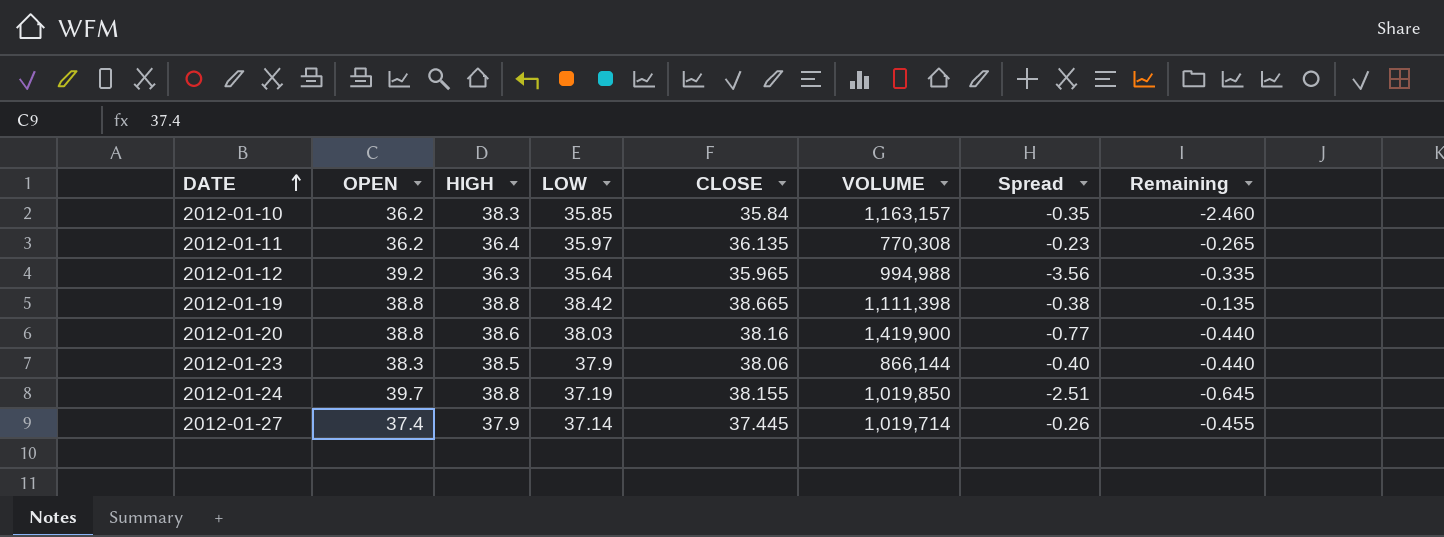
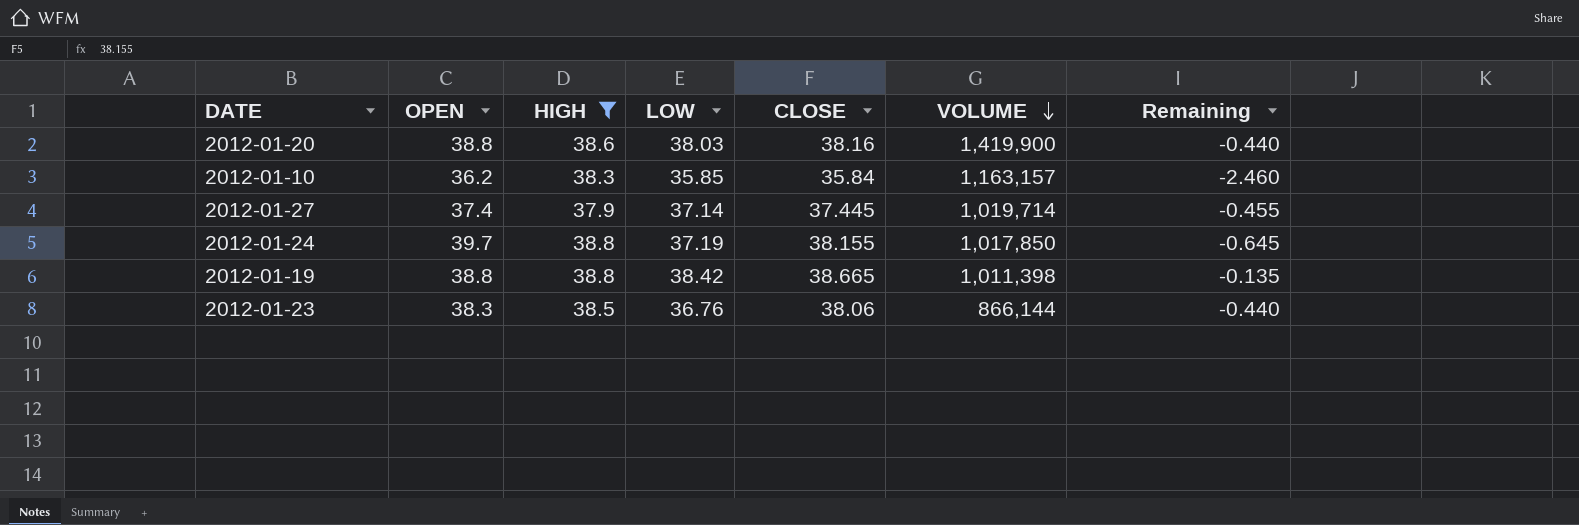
filter: none -> HIGH >= 37.9
row order: DATE ascending -> VOLUME descending
column Spread | formula: [LOW] - [OPEN] -> none
2012-01-24 | VOLUME: 1,019,850 -> 1,017,850
2012-01-19 | VOLUME: 1,111,398 -> 1,011,398
2012-01-23 | LOW: 37.9 -> 36.76

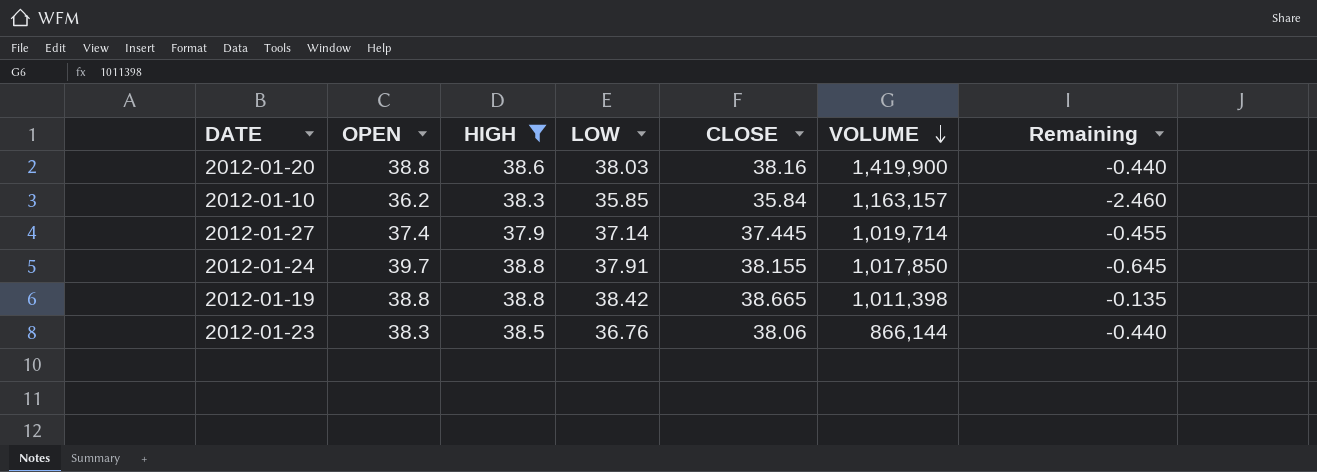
2012-01-24 | LOW: 37.19 -> 37.91

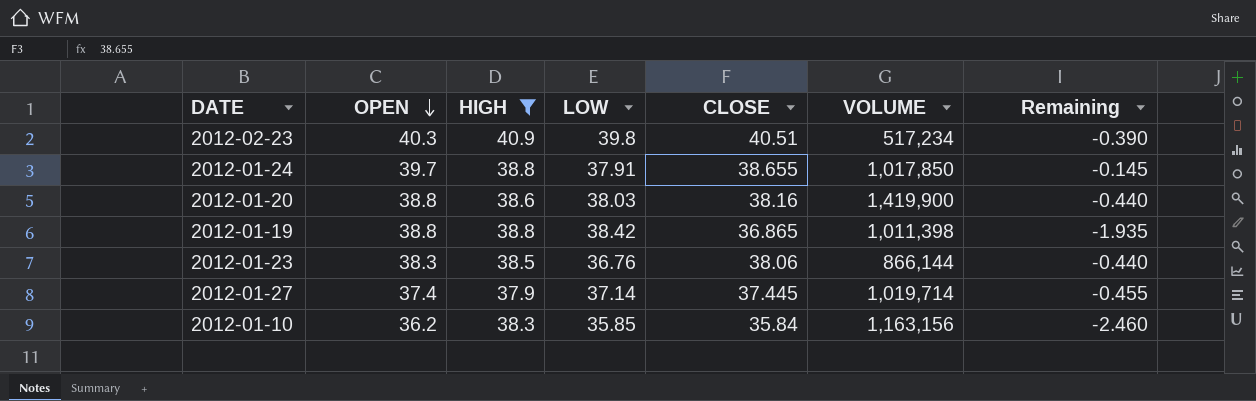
row order: VOLUME descending -> OPEN descending
row 2012-02-23: none -> 40.3 | 40.9 | 39.8 | 40.51 | 517,234 | -0.390
2012-01-24 | CLOSE: 38.155 -> 38.655
2012-01-24 | Remaining: -0.645 -> -0.145
2012-01-19 | CLOSE: 38.665 -> 36.865
2012-01-19 | Remaining: -0.135 -> -1.935
2012-01-10 | VOLUME: 1,163,157 -> 1,163,156

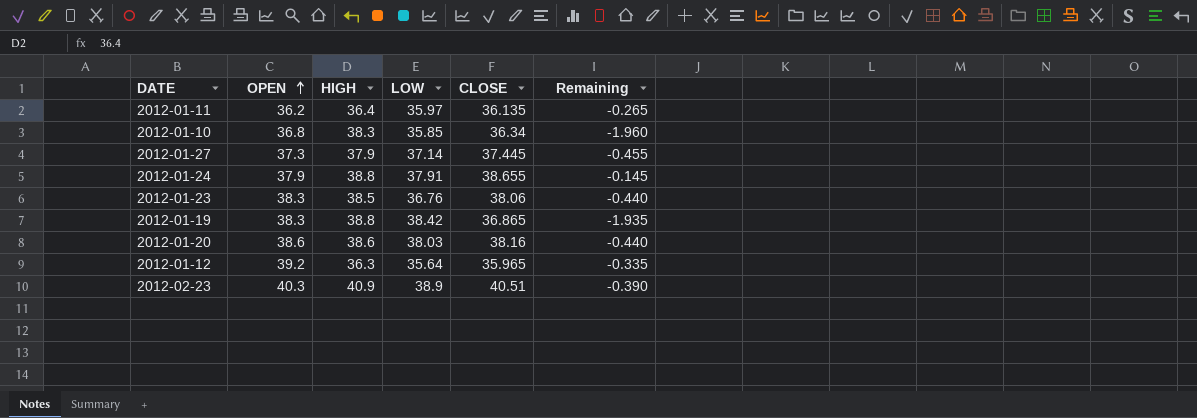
filter: HIGH >= 37.9 -> none
row order: OPEN descending -> OPEN ascending
column VOLUME | position: 6 -> none
2012-01-10 | OPEN: 36.2 -> 36.8
2012-01-10 | CLOSE: 35.84 -> 36.34
2012-01-10 | Remaining: -2.460 -> -1.960
2012-01-27 | OPEN: 37.4 -> 37.3
2012-01-24 | OPEN: 39.7 -> 37.9
2012-01-19 | OPEN: 38.8 -> 38.3
2012-01-20 | OPEN: 38.8 -> 38.6
2012-02-23 | LOW: 39.8 -> 38.9

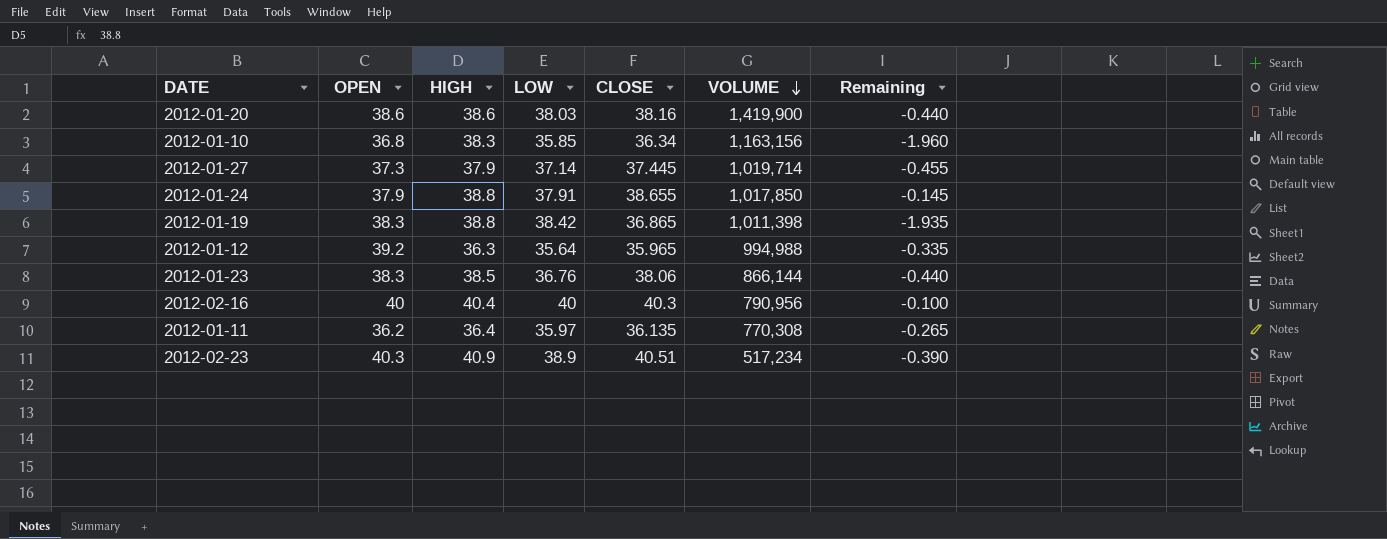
row order: OPEN ascending -> VOLUME descending
column VOLUME | position: none -> 6
row 2012-02-16: none -> 40 | 40.4 | 40 | 40.3 | 790,956 | -0.100

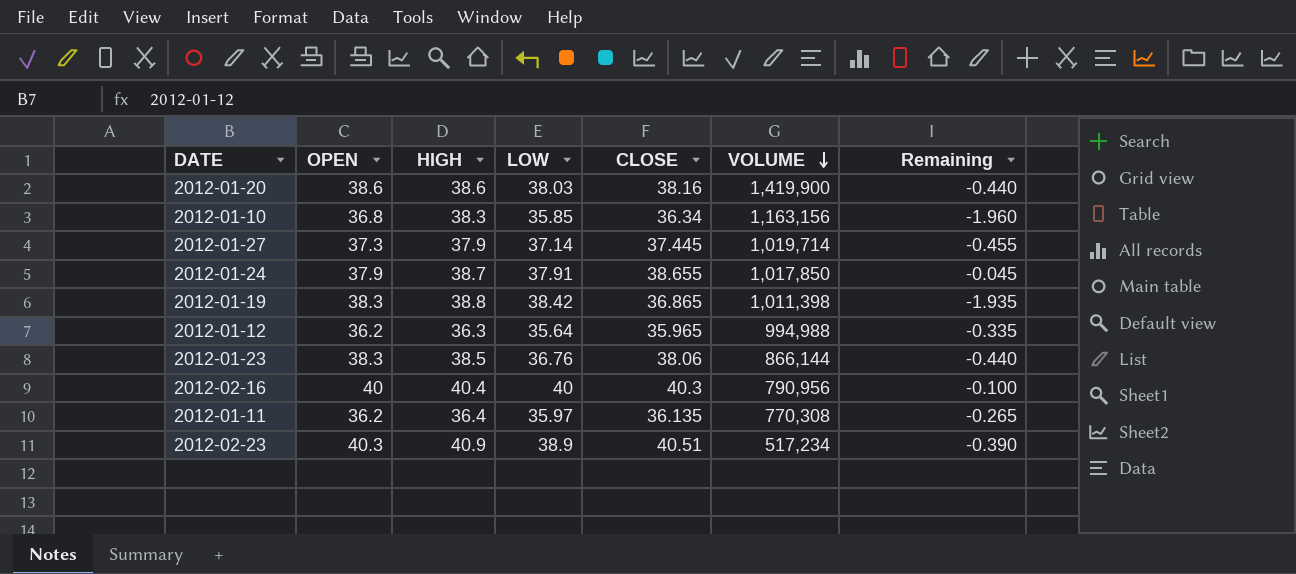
2012-01-24 | HIGH: 38.8 -> 38.7
2012-01-24 | Remaining: -0.145 -> -0.045
2012-01-12 | OPEN: 39.2 -> 36.2

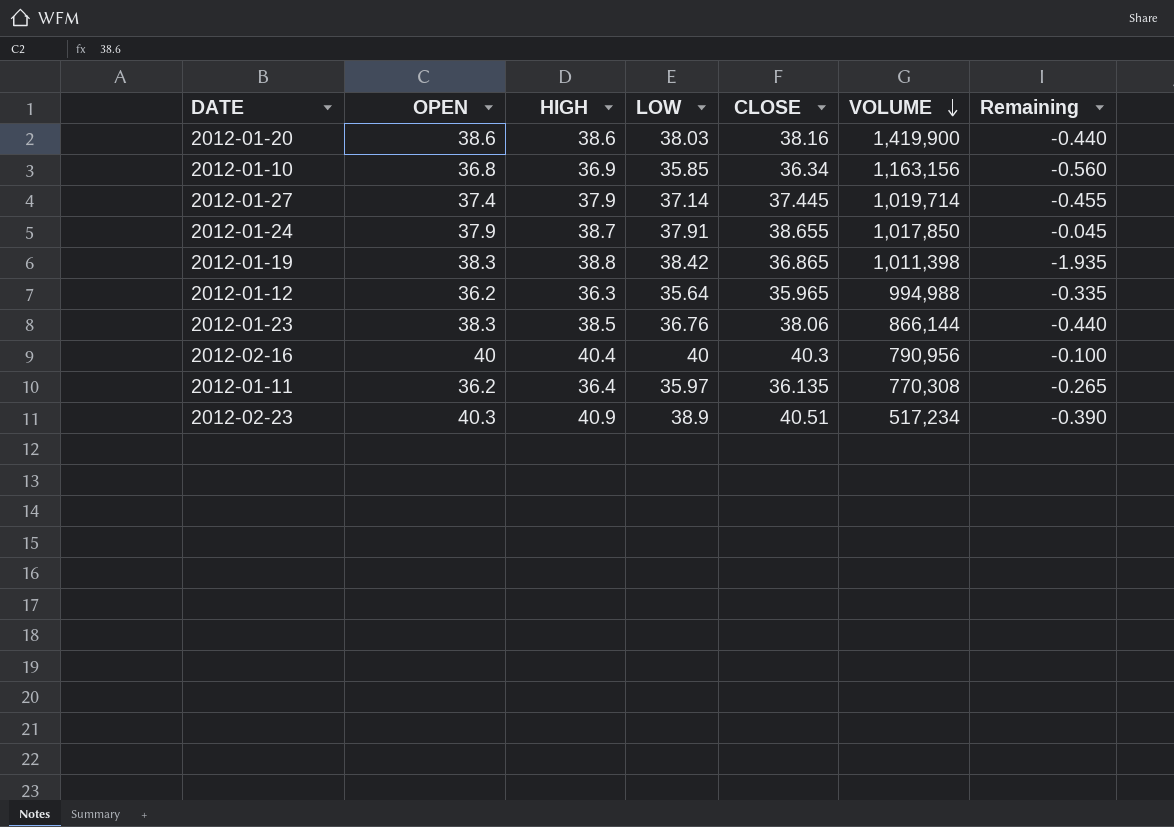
2012-01-10 | HIGH: 38.3 -> 36.9
2012-01-10 | Remaining: -1.960 -> -0.560
2012-01-27 | OPEN: 37.3 -> 37.4

